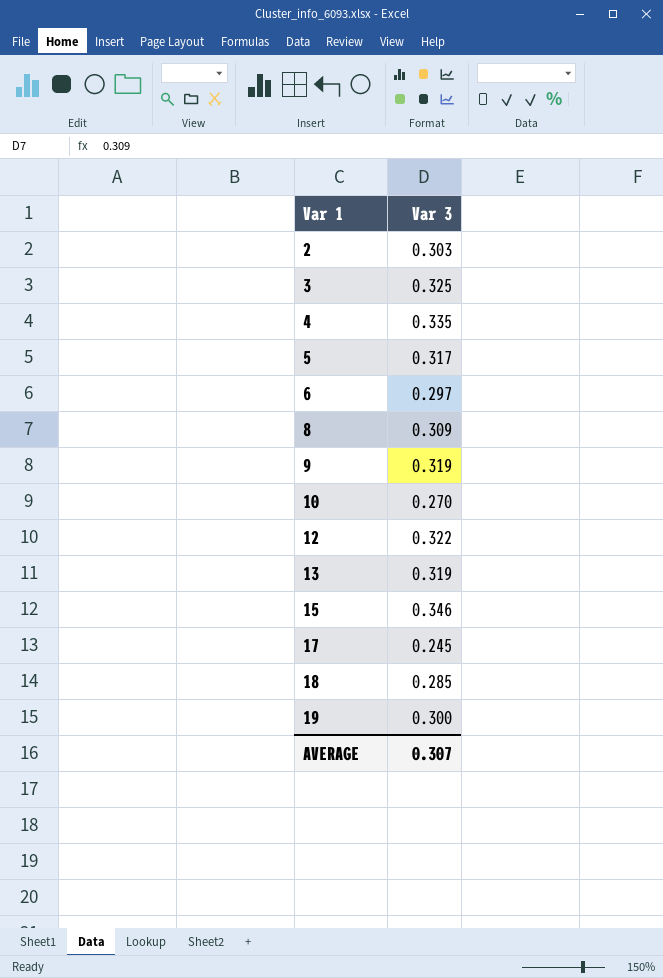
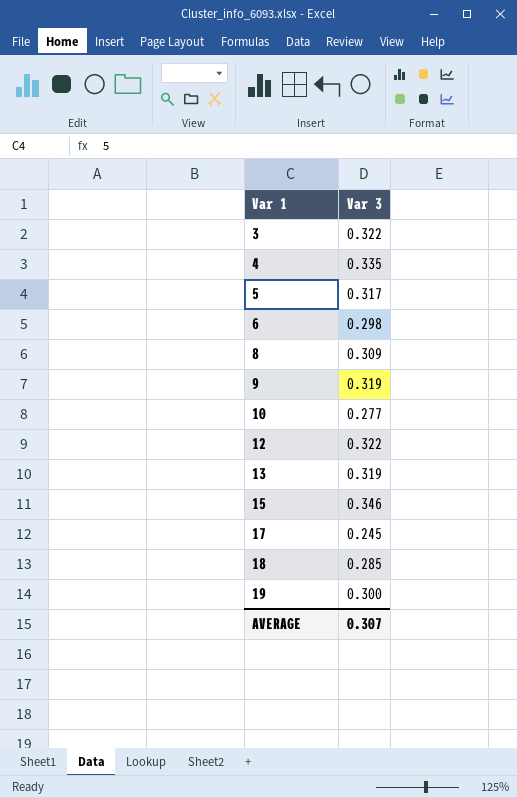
row 2: 0.303 -> none
3 | Var 3: 0.325 -> 0.322
6 | Var 3: 0.297 -> 0.298
10 | Var 3: 0.270 -> 0.277

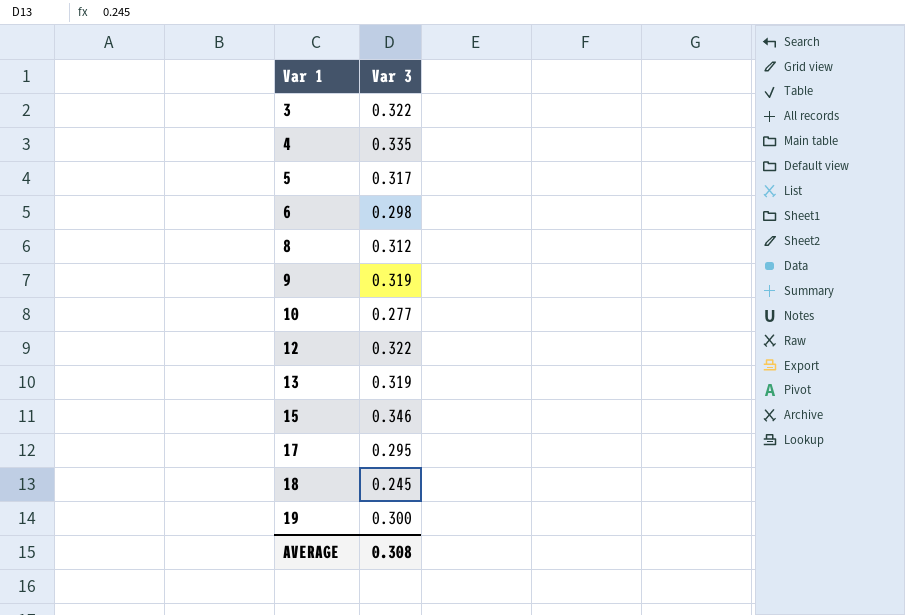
8 | Var 3: 0.309 -> 0.312
17 | Var 3: 0.245 -> 0.295
18 | Var 3: 0.285 -> 0.245
AVERAGE | Var 3: 0.307 -> 0.308

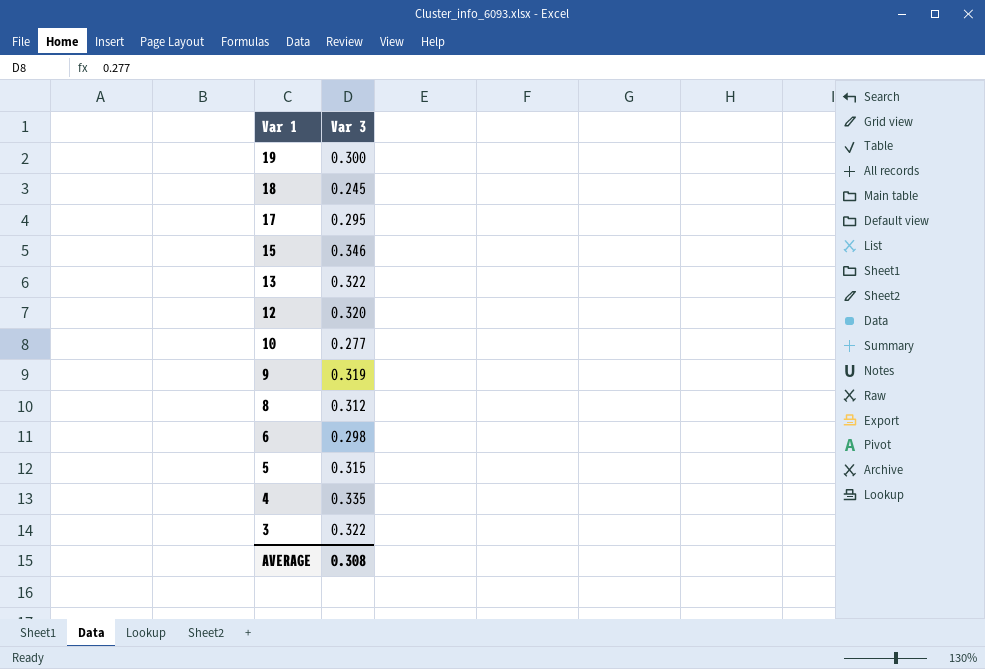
row order: Var 1 ascending -> Var 1 descending
13 | Var 3: 0.319 -> 0.322
12 | Var 3: 0.322 -> 0.320
5 | Var 3: 0.317 -> 0.315

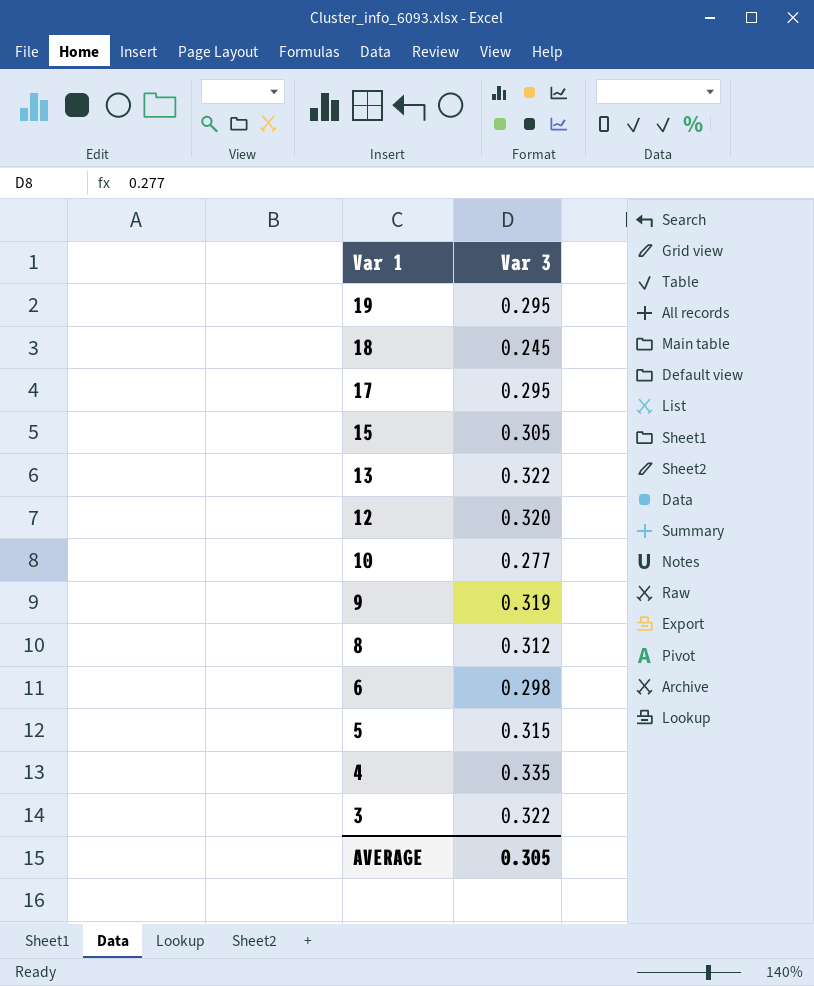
19 | Var 3: 0.300 -> 0.295
15 | Var 3: 0.346 -> 0.305
AVERAGE | Var 3: 0.308 -> 0.305

